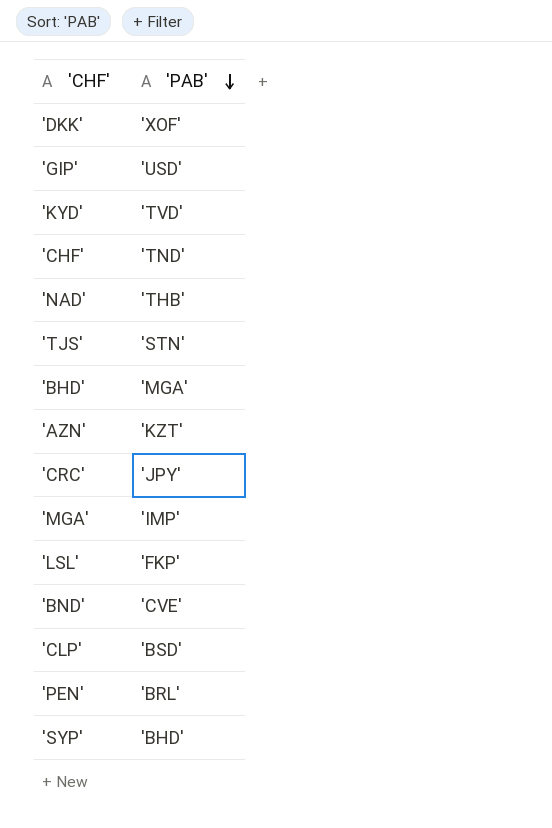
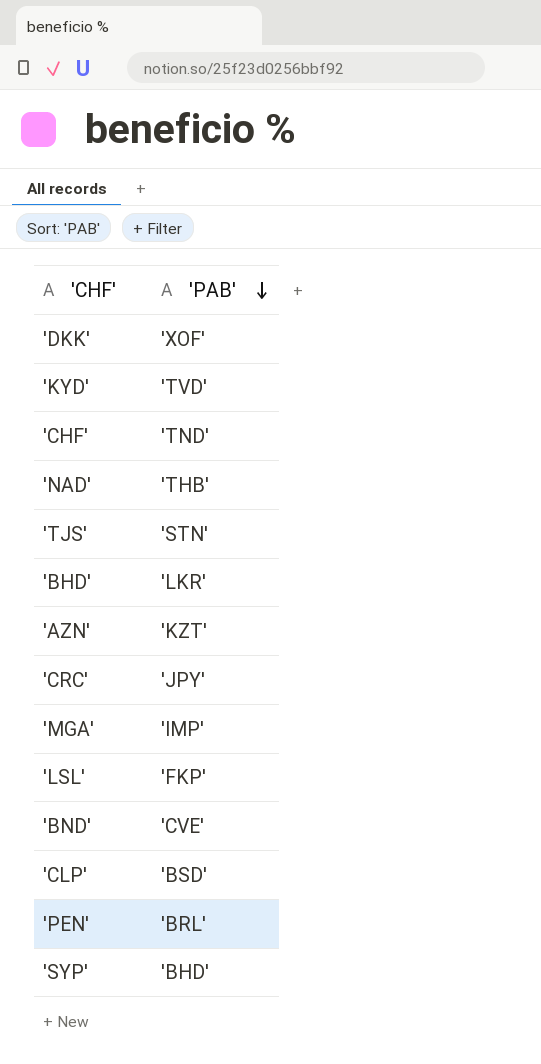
row 'GIP': 'USD' -> none
'BHD' | 'PAB': 'MGA' -> 'LKR'

